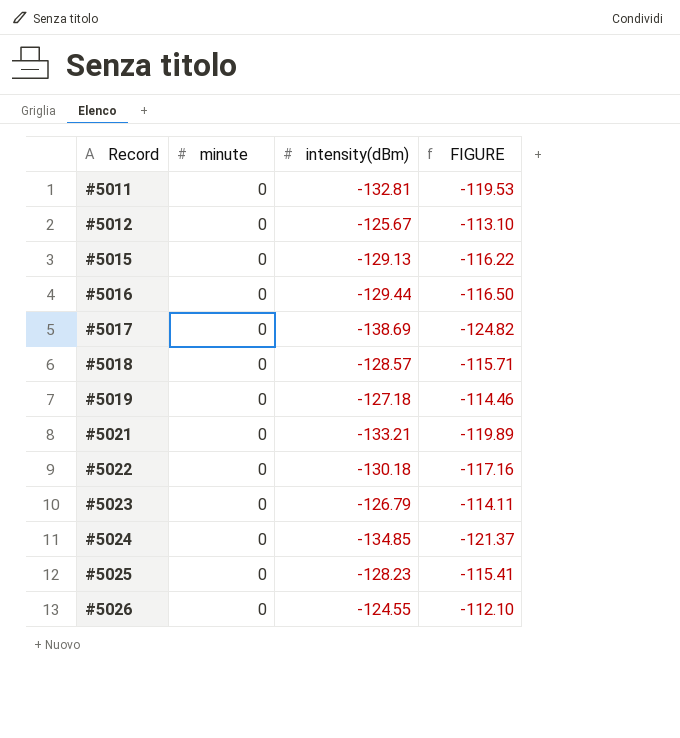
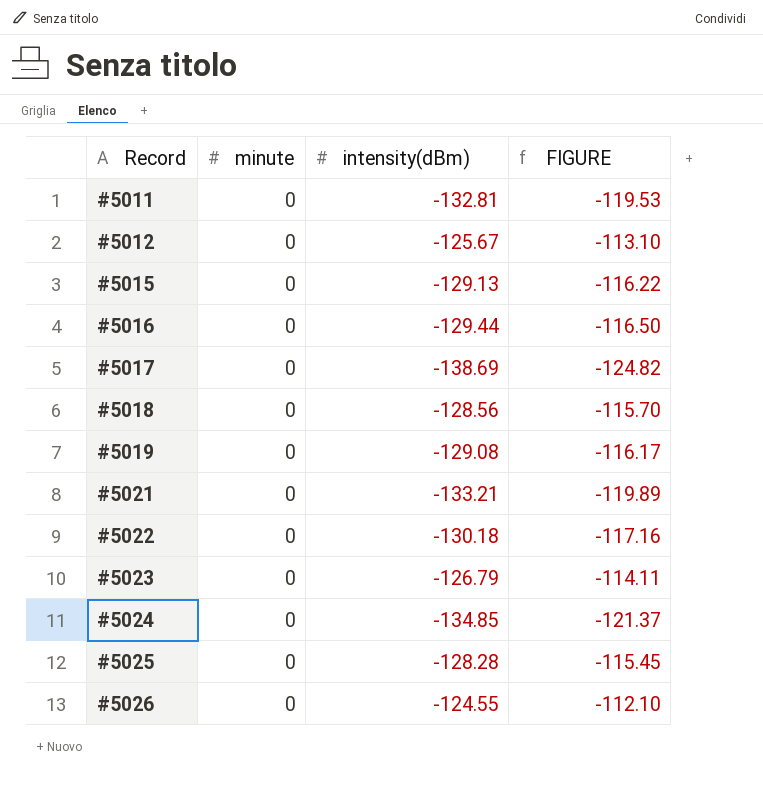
#5018 | intensity(dBm): -128.57 -> -128.56
#5018 | FIGURE: -115.71 -> -115.70
#5019 | intensity(dBm): -127.18 -> -129.08
#5019 | FIGURE: -114.46 -> -116.17
#5025 | intensity(dBm): -128.23 -> -128.28
#5025 | FIGURE: -115.41 -> -115.45

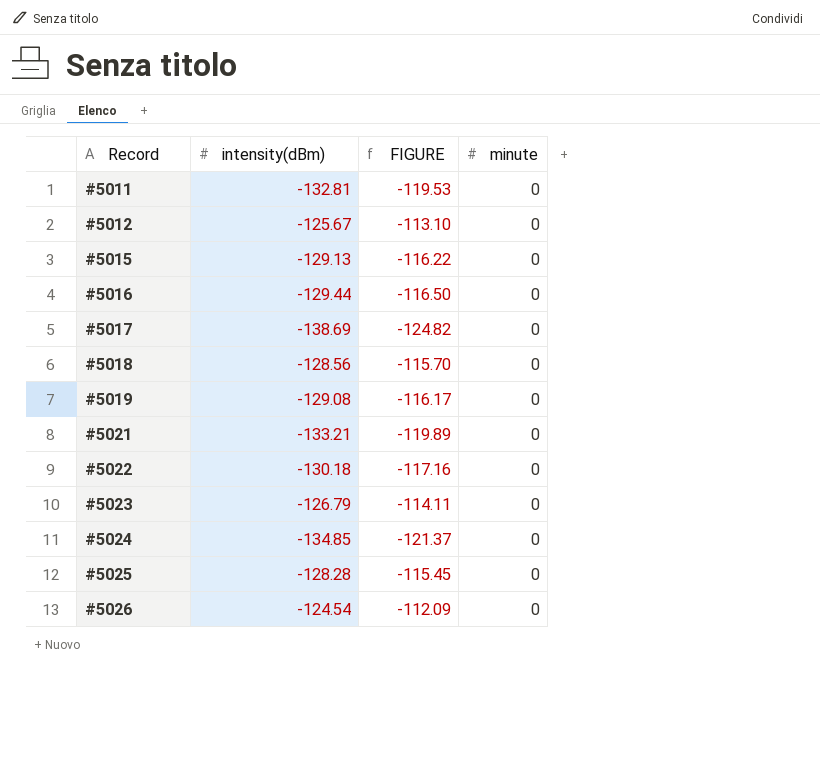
column minute | position: 2 -> 4
#5026 | intensity(dBm): -124.55 -> -124.54
#5026 | FIGURE: -112.10 -> -112.09

